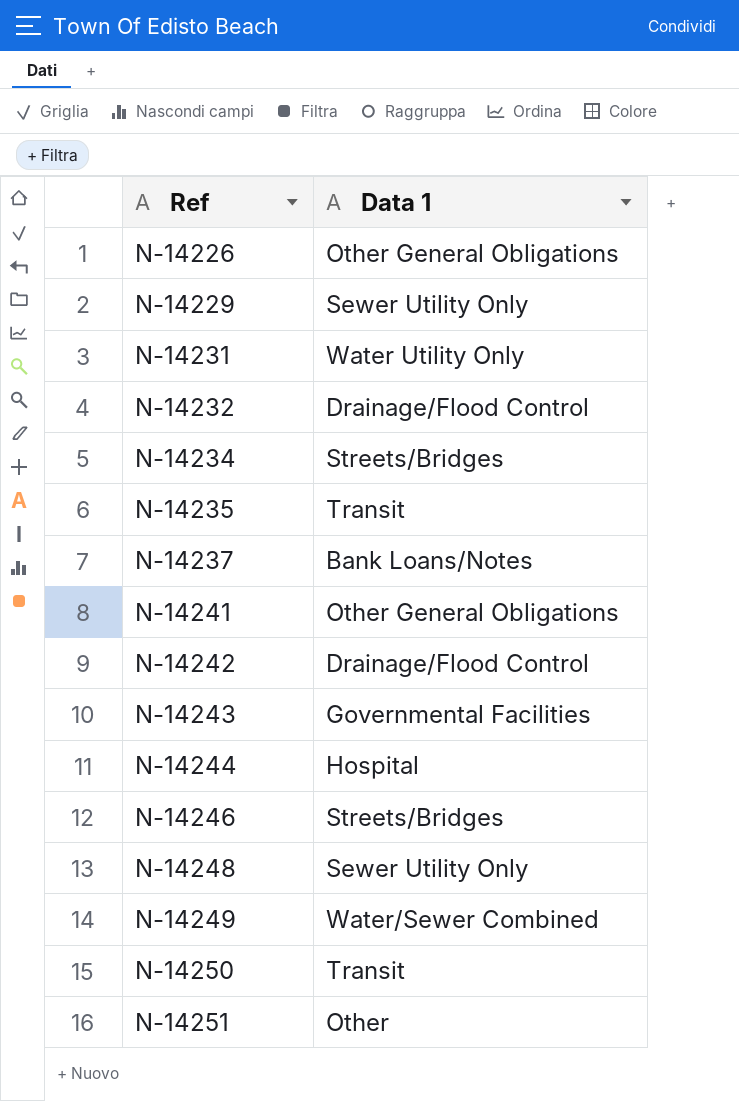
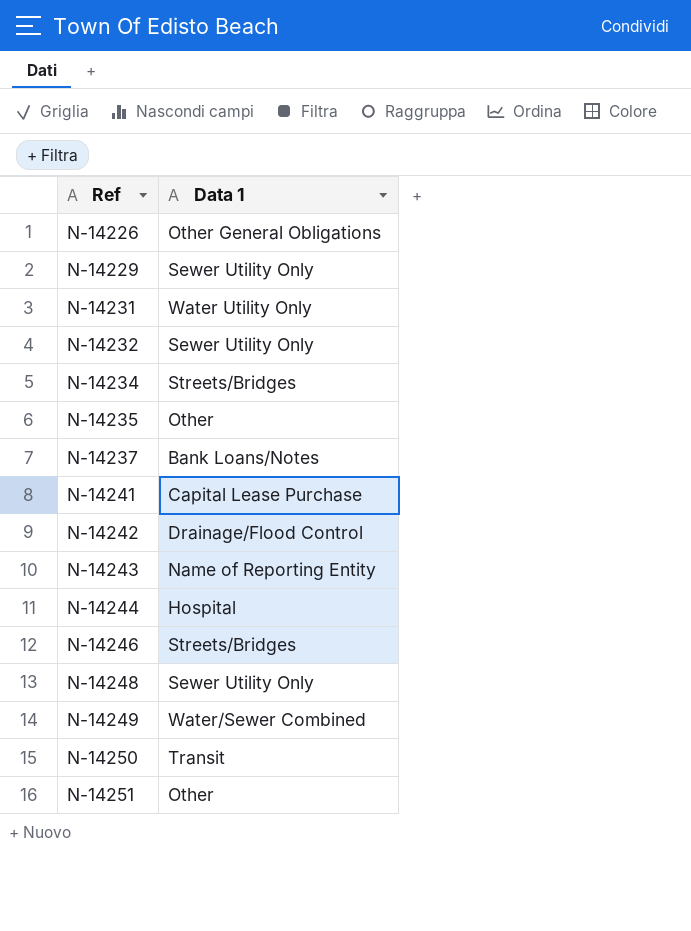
N-14232 | Data 1: Drainage/Flood Control -> Sewer Utility Only
N-14235 | Data 1: Transit -> Other
N-14241 | Data 1: Other General Obligations -> Capital Lease Purchase
N-14243 | Data 1: Governmental Facilities -> Name of Reporting Entity

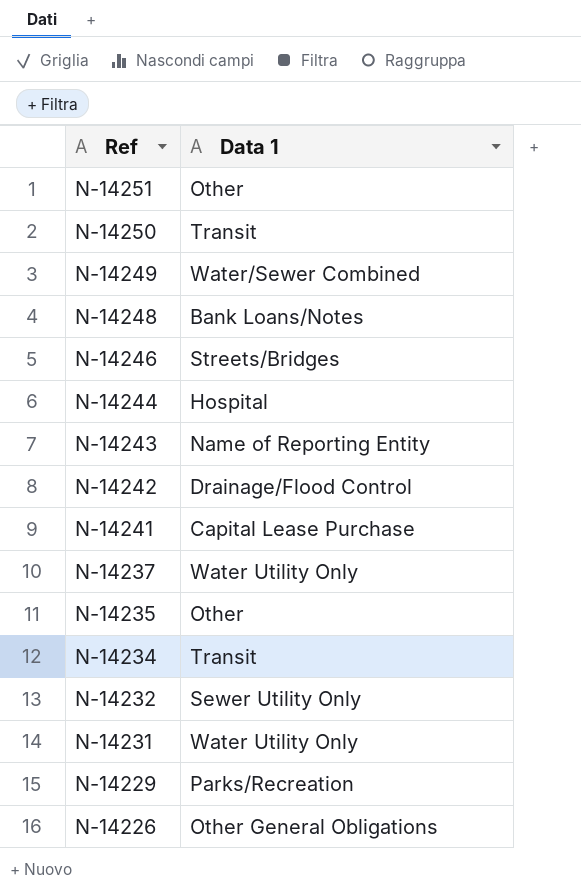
row order: Ref ascending -> Ref descending
N-14248 | Data 1: Sewer Utility Only -> Bank Loans/Notes
N-14237 | Data 1: Bank Loans/Notes -> Water Utility Only
N-14234 | Data 1: Streets/Bridges -> Transit
N-14229 | Data 1: Sewer Utility Only -> Parks/Recreation

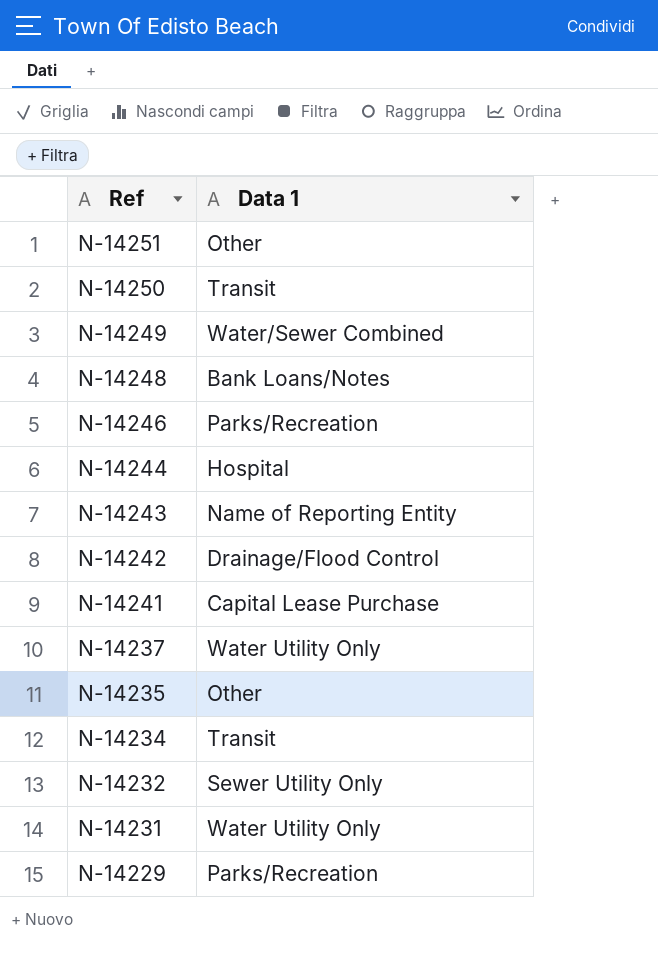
row N-14226: Other General Obligations -> none
N-14246 | Data 1: Streets/Bridges -> Parks/Recreation

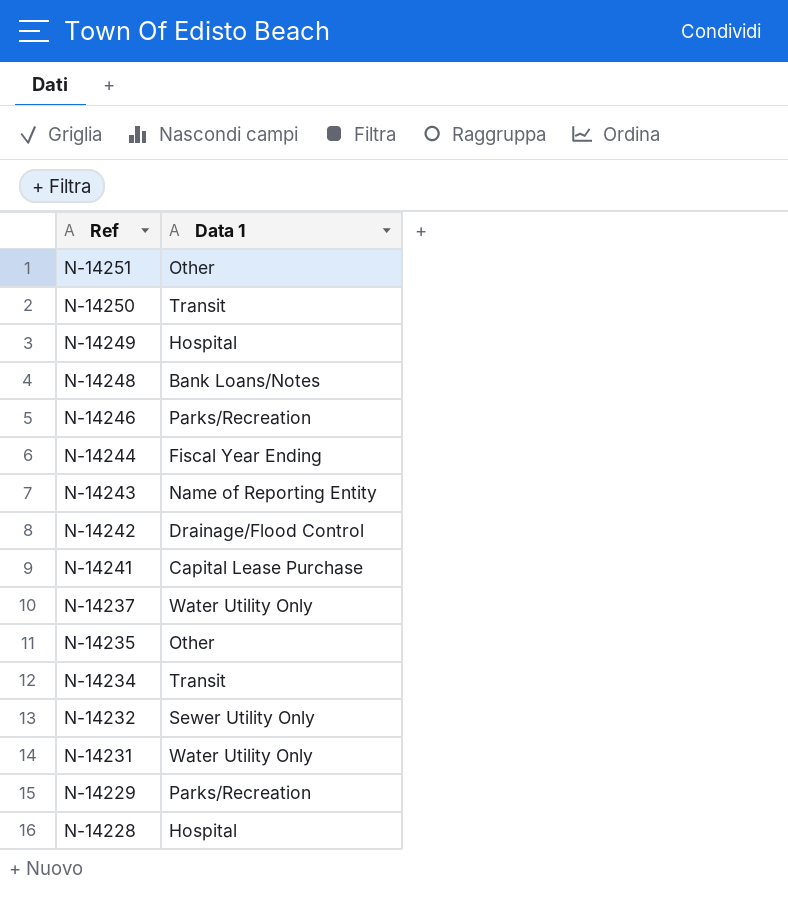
N-14249 | Data 1: Water/Sewer Combined -> Hospital
N-14244 | Data 1: Hospital -> Fiscal Year Ending
row N-14228: none -> Hospital

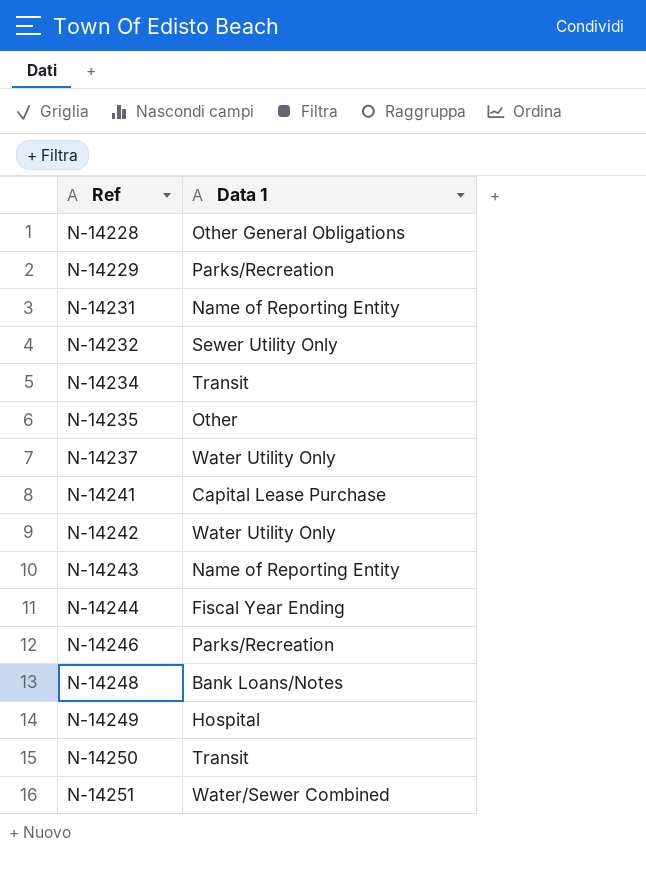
row order: Ref descending -> Ref ascending
N-14228 | Data 1: Hospital -> Other General Obligations
N-14231 | Data 1: Water Utility Only -> Name of Reporting Entity
N-14242 | Data 1: Drainage/Flood Control -> Water Utility Only
N-14251 | Data 1: Other -> Water/Sewer Combined

